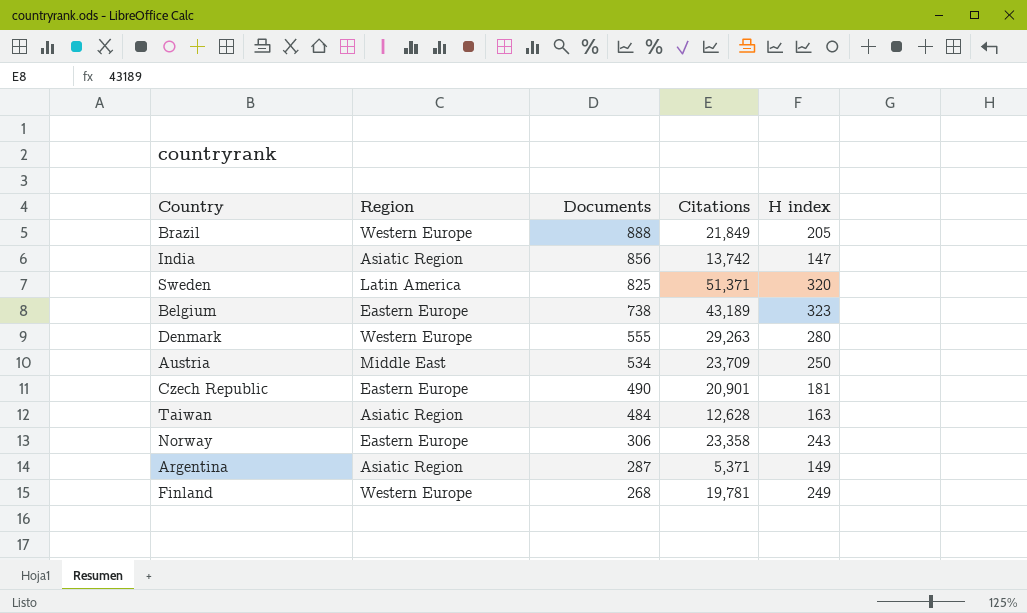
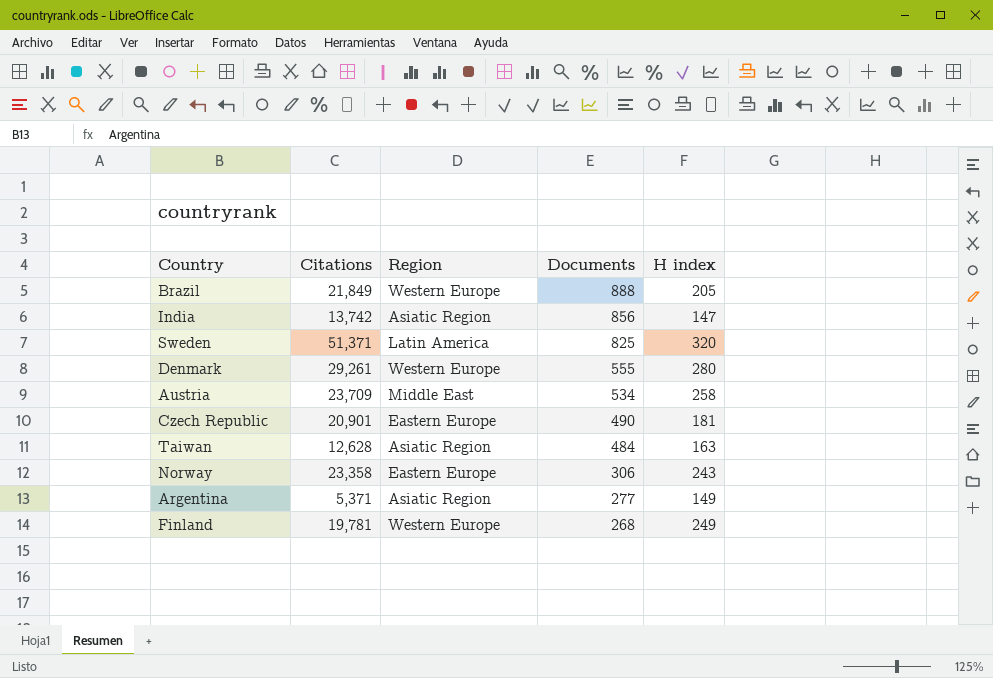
column Citations | position: 4 -> 2
row Belgium: Eastern Europe | 738 | 43,189 | 323 -> none
Denmark | Citations: 29,263 -> 29,261
Austria | H index: 250 -> 258
Argentina | Documents: 287 -> 277

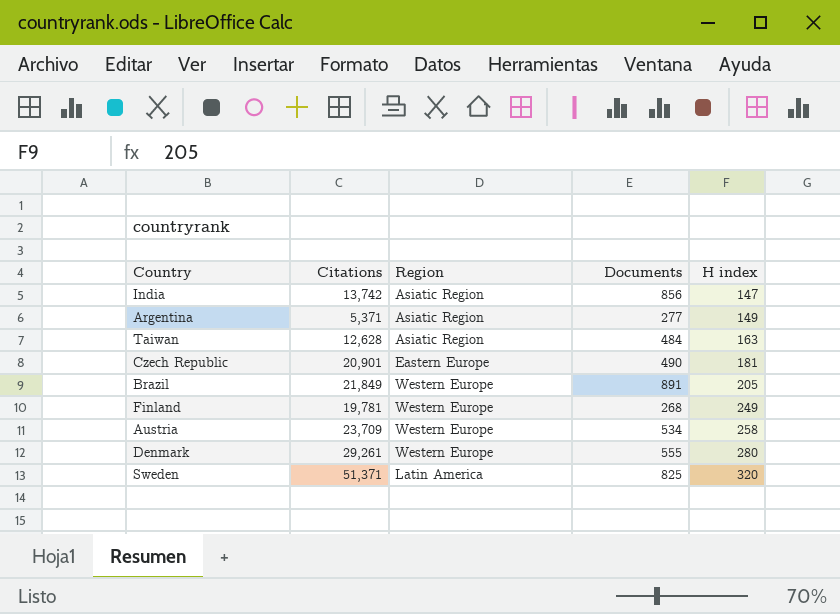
row order: Documents descending -> H index ascending
row Norway: 23,358 | Eastern Europe | 306 | 243 -> none
Brazil | Documents: 888 -> 891
Austria | Region: Middle East -> Western Europe

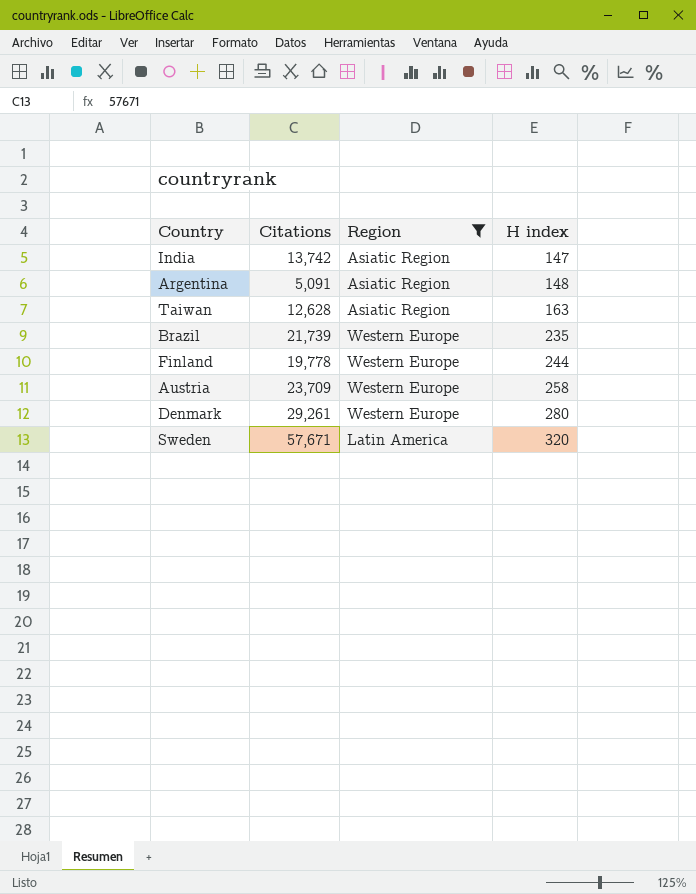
filter: none -> Region != Eastern Europe
column Documents | position: 4 -> none
Argentina | Citations: 5,371 -> 5,091
Argentina | H index: 149 -> 148
Brazil | Citations: 21,849 -> 21,739
Brazil | H index: 205 -> 235
Finland | Citations: 19,781 -> 19,778
Finland | H index: 249 -> 244
Sweden | Citations: 51,371 -> 57,671

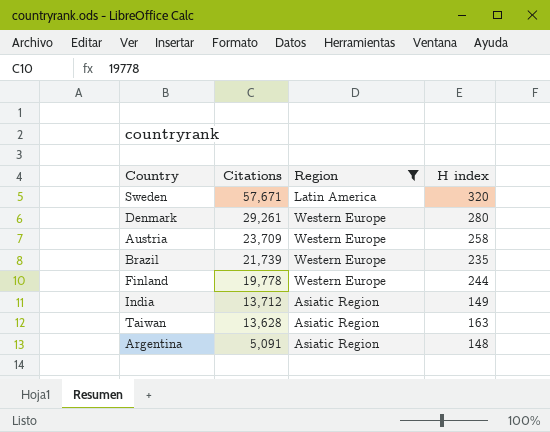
row order: H index ascending -> Citations descending
India | Citations: 13,742 -> 13,712
India | H index: 147 -> 149
Taiwan | Citations: 12,628 -> 13,628

